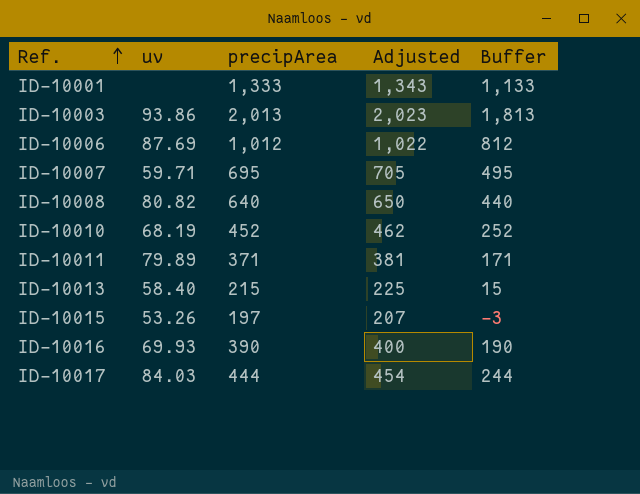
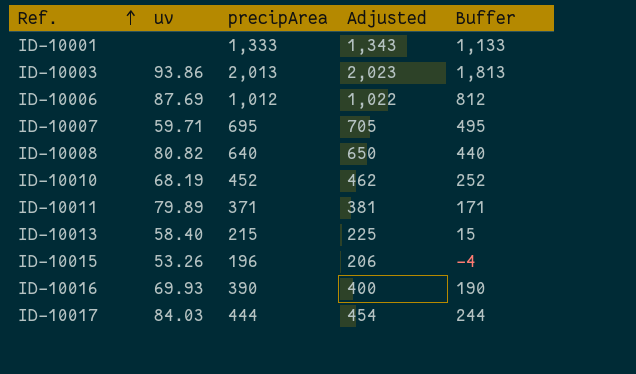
ID-10015 | precipArea: 197 -> 196
ID-10015 | Adjusted: 207 -> 206
ID-10015 | Buffer: -3 -> -4

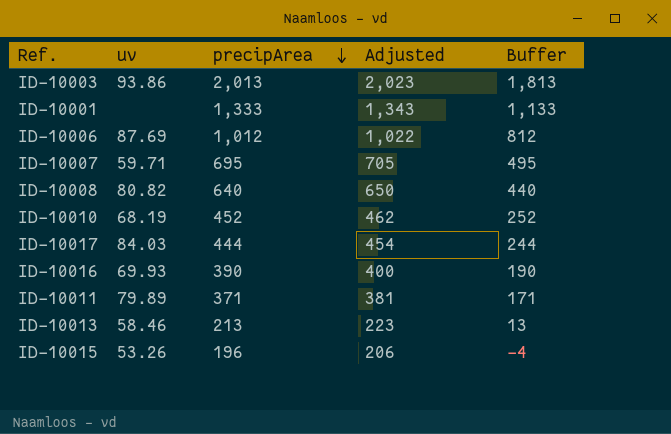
row order: Ref. ascending -> precipArea descending
ID-10013 | uv: 58.40 -> 58.46
ID-10013 | precipArea: 215 -> 213
ID-10013 | Adjusted: 225 -> 223
ID-10013 | Buffer: 15 -> 13

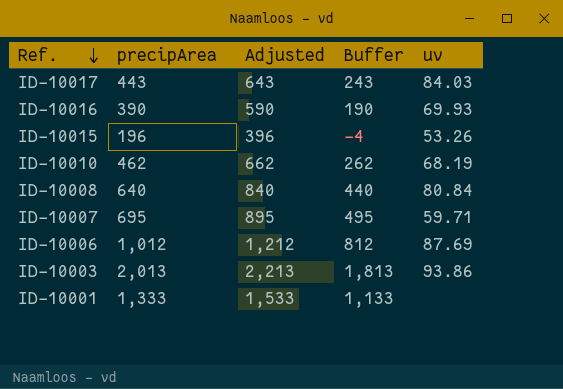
row order: precipArea descending -> Ref. descending
column Adjusted | formula: [precipArea] + 10 -> [precipArea] + 200
column uv | position: 2 -> 5
row ID-10011: 79.89 | 371 | 381 | 171 -> none
row ID-10013: 58.46 | 213 | 223 | 13 -> none
ID-10017 | precipArea: 444 -> 443
ID-10017 | Buffer: 244 -> 243
ID-10010 | precipArea: 452 -> 462
ID-10010 | Buffer: 252 -> 262
ID-10008 | uv: 80.82 -> 80.84

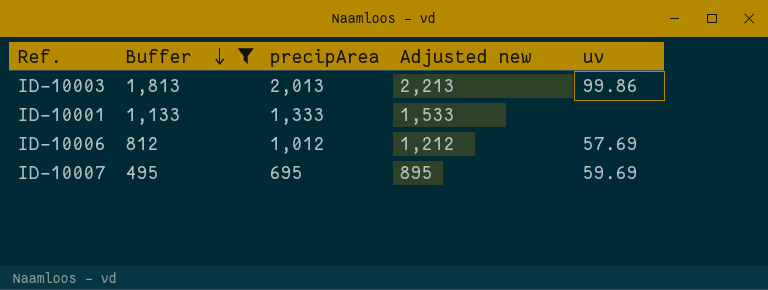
filter: none -> Buffer >= 495
row order: Ref. descending -> Buffer descending
column Buffer | position: 4 -> 2
column name: Adjusted -> Adjusted new
ID-10003 | uv: 93.86 -> 99.86
ID-10006 | uv: 87.69 -> 57.69
ID-10007 | uv: 59.71 -> 59.69

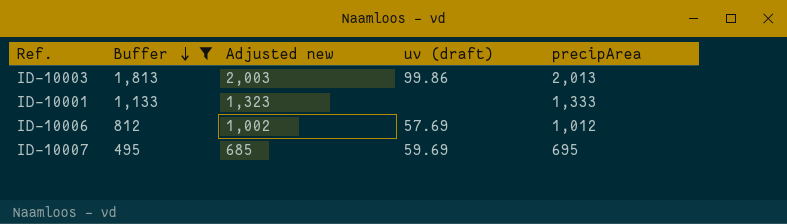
column Adjusted new | formula: [precipArea] + 200 -> [precipArea] - 10
column name: uv -> uv (draft)
column precipArea | position: 3 -> 5

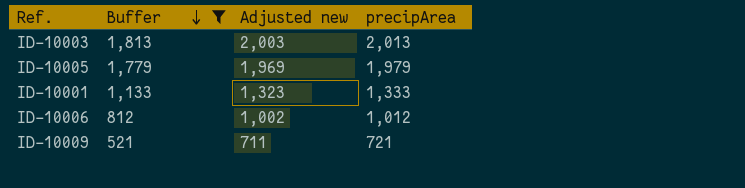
column uv (draft) | position: 4 -> none
row ID-10007: 495 | 685 | 59.69 | 695 -> none
row ID-10005: none -> 1,779 | 1,969 | 1,979
row ID-10009: none -> 521 | 711 | 721

